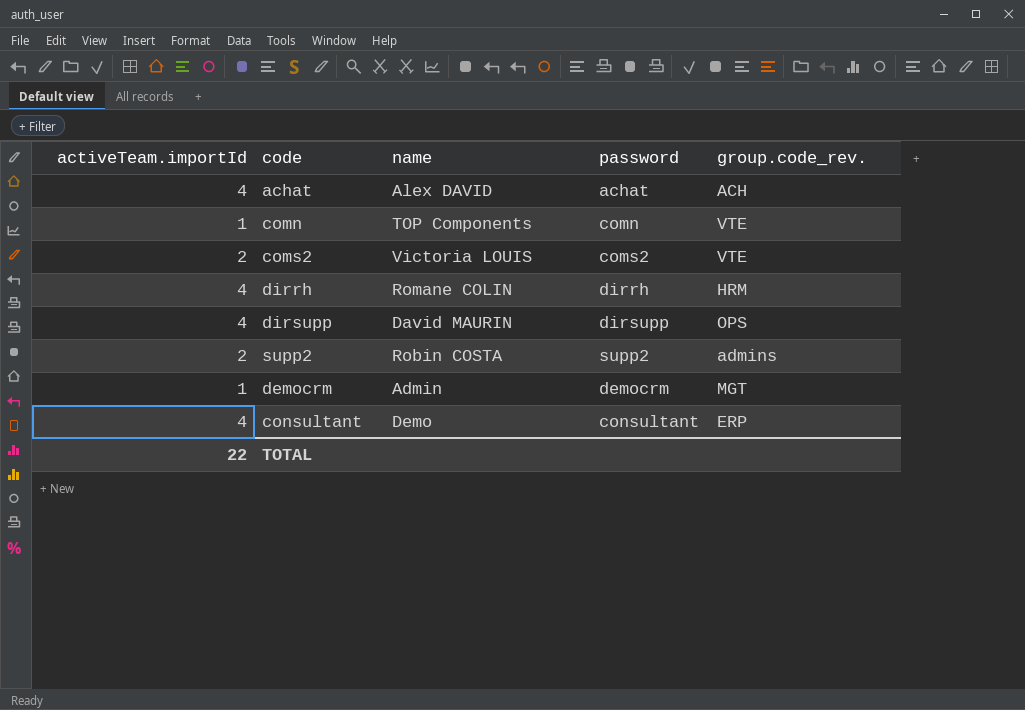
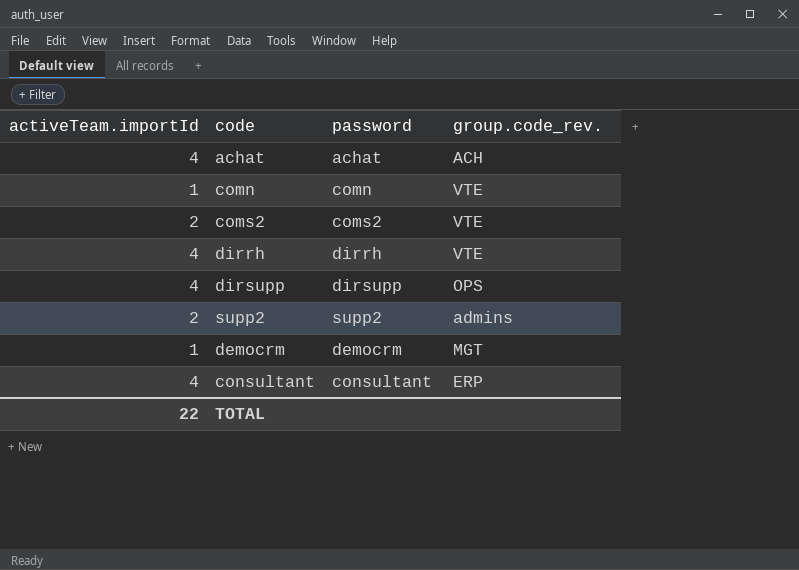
column name | position: 3 -> none
dirrh | group.code_rev.: HRM -> VTE

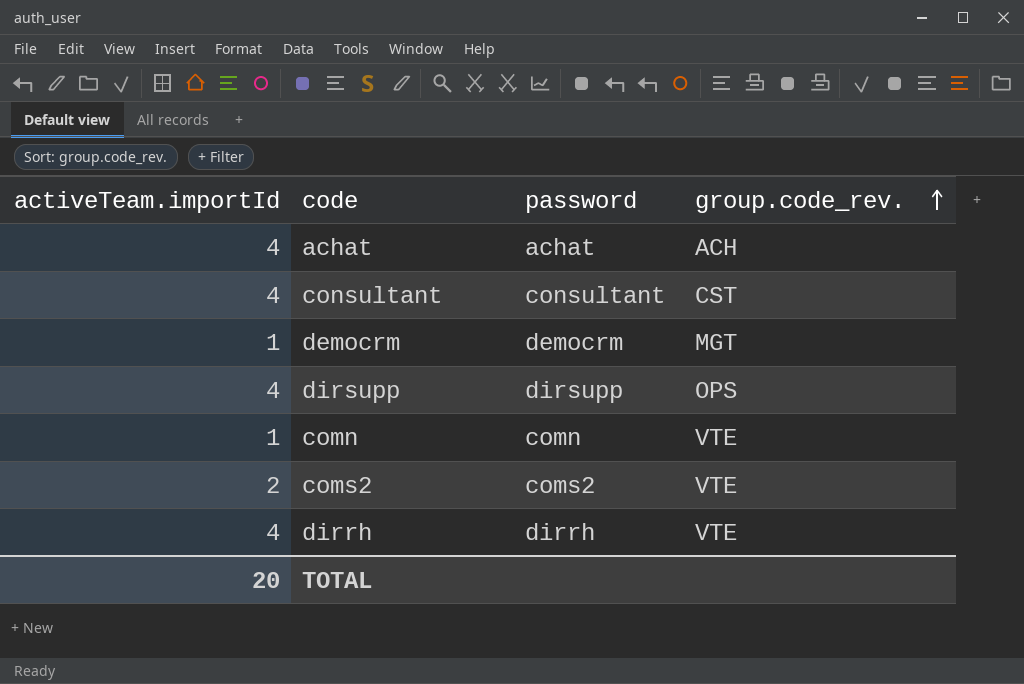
row order: none -> group.code_rev. ascending
row supp2: 2 | supp2 | admins -> none
consultant | group.code_rev.: ERP -> CST
TOTAL | activeTeam.importId: 22 -> 20

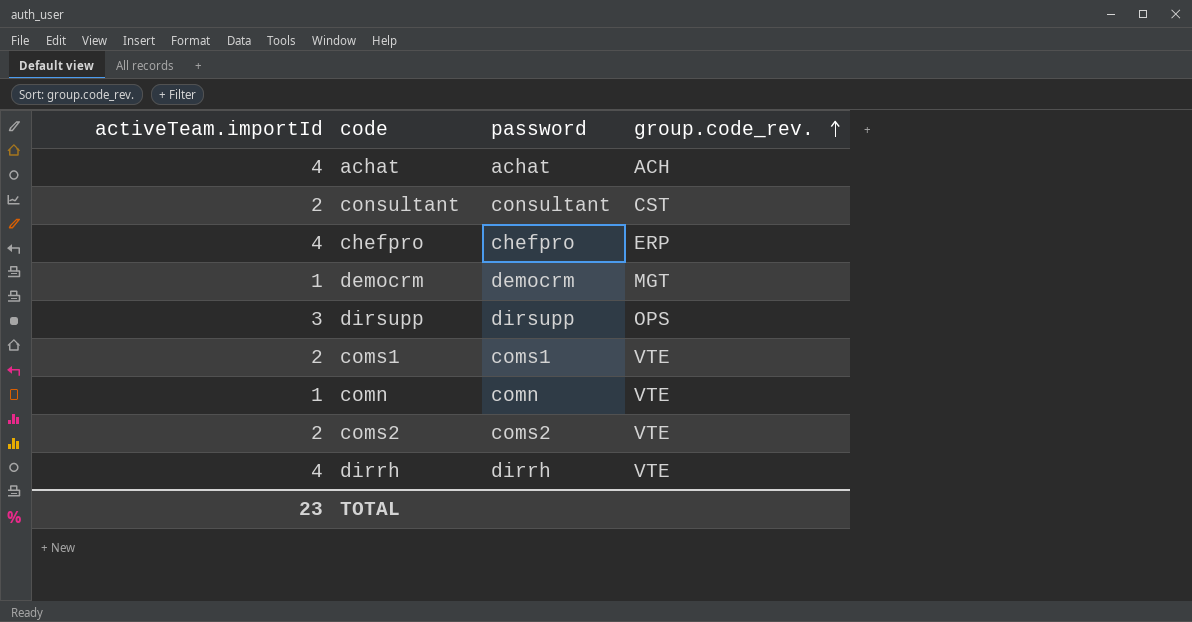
consultant | activeTeam.importId: 4 -> 2
row chefpro: none -> 4 | chefpro | ERP
dirsupp | activeTeam.importId: 4 -> 3
row coms1: none -> 2 | coms1 | VTE
TOTAL | activeTeam.importId: 20 -> 23

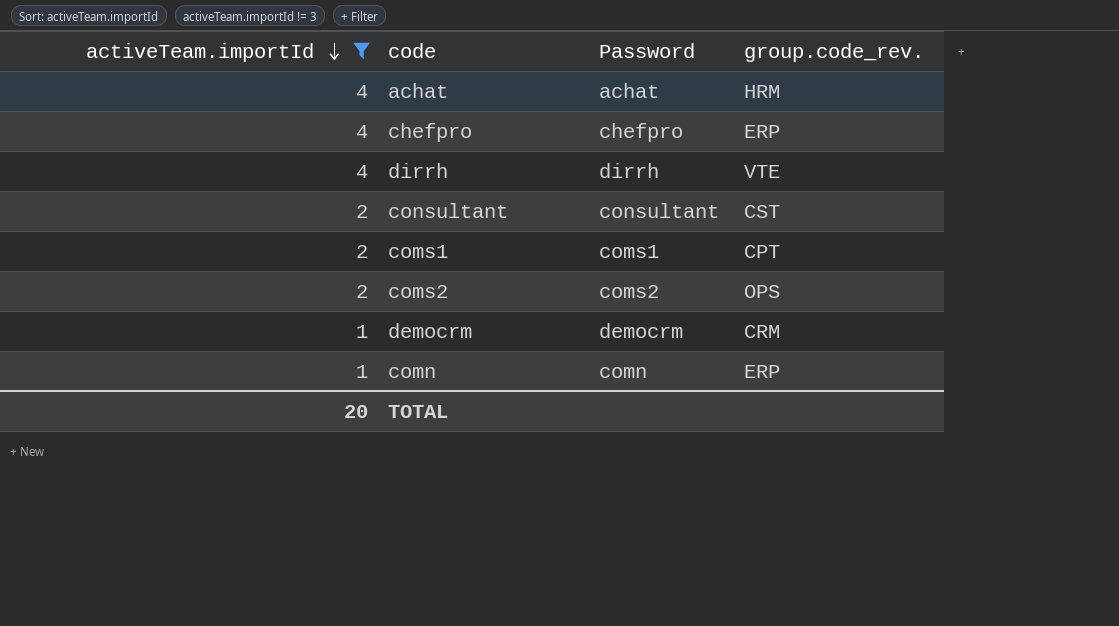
filter: none -> activeTeam.importId != 3
row order: group.code_rev. ascending -> activeTeam.importId descending
column name: password -> Password
achat | group.code_rev.: ACH -> HRM
coms1 | group.code_rev.: VTE -> CPT
coms2 | group.code_rev.: VTE -> OPS
democrm | group.code_rev.: MGT -> CRM
comn | group.code_rev.: VTE -> ERP
TOTAL | activeTeam.importId: 23 -> 20

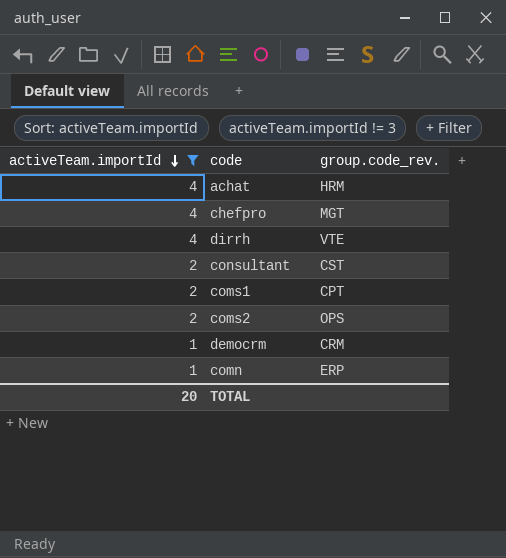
column Password | position: 3 -> none
chefpro | group.code_rev.: ERP -> MGT

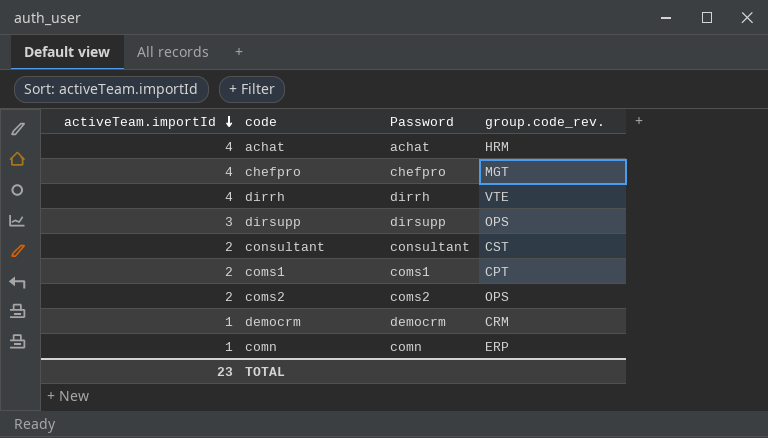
filter: activeTeam.importId != 3 -> none
column Password | position: none -> 3
TOTAL | activeTeam.importId: 20 -> 23

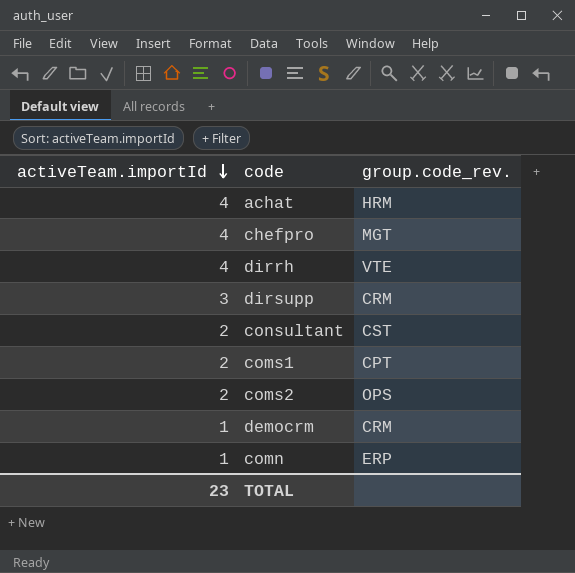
column Password | position: 3 -> none
dirsupp | group.code_rev.: OPS -> CRM

